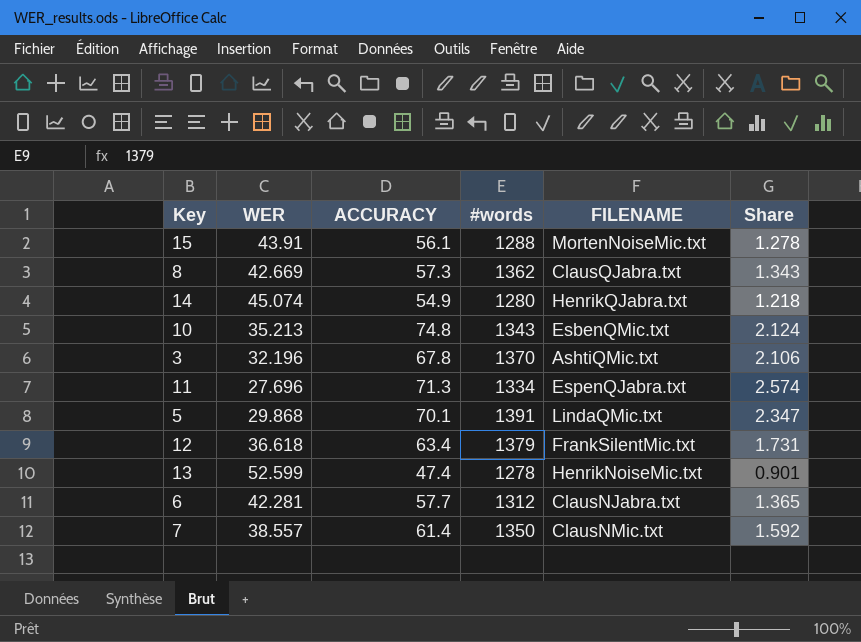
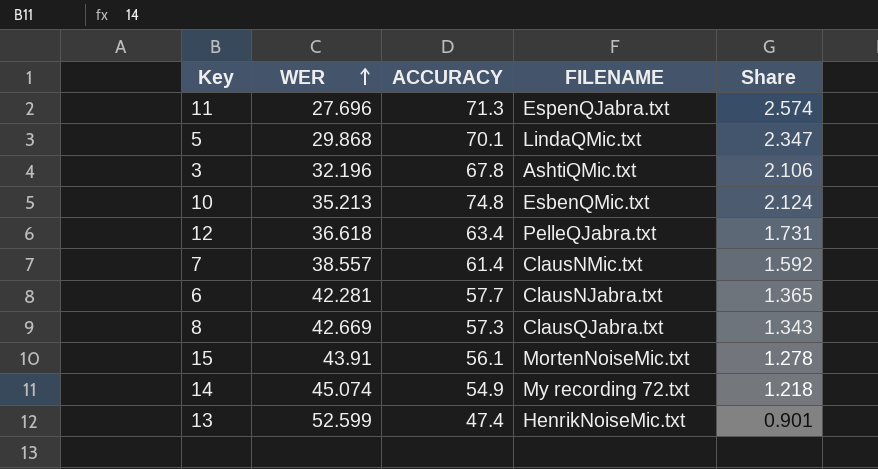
row order: none -> WER ascending
column #words | position: 4 -> none
12 | FILENAME: FrankSilentMic.txt -> PelleQJabra.txt
14 | FILENAME: HenrikQJabra.txt -> My recording 72.txt

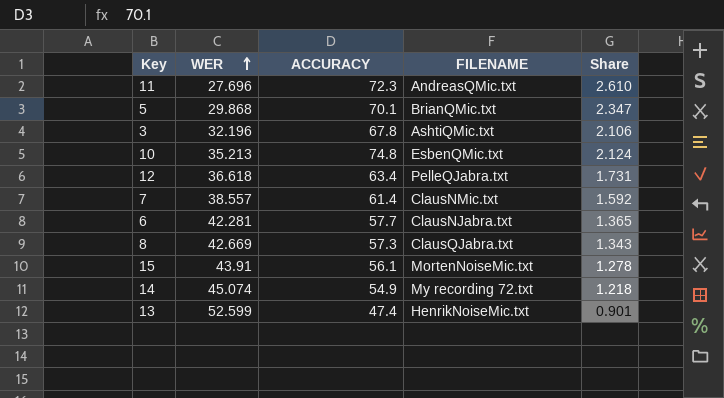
11 | ACCURACY: 71.3 -> 72.3
11 | FILENAME: EspenQJabra.txt -> AndreasQMic.txt
11 | Share: 2.574 -> 2.610
5 | FILENAME: LindaQMic.txt -> BrianQMic.txt

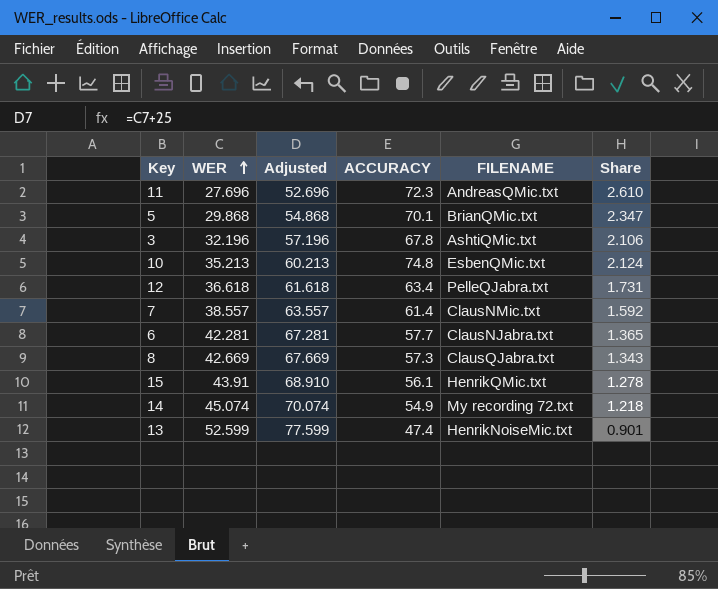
column Adjusted | formula: none -> [WER] + 25
15 | FILENAME: MortenNoiseMic.txt -> HenrikQMic.txt

